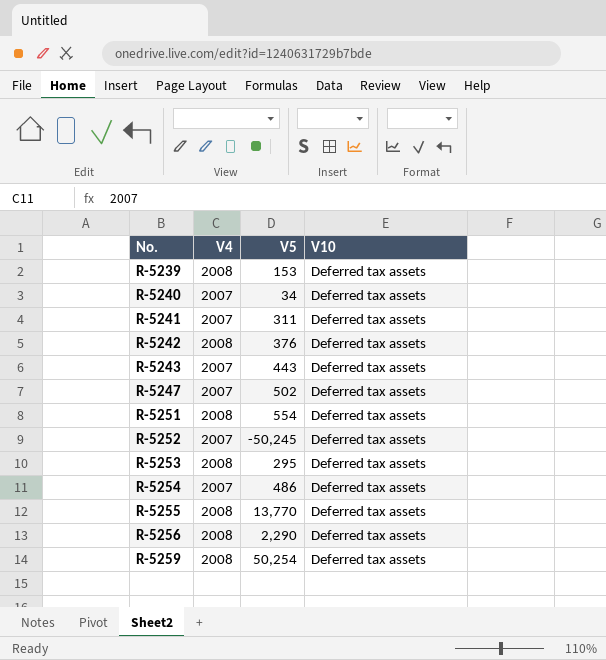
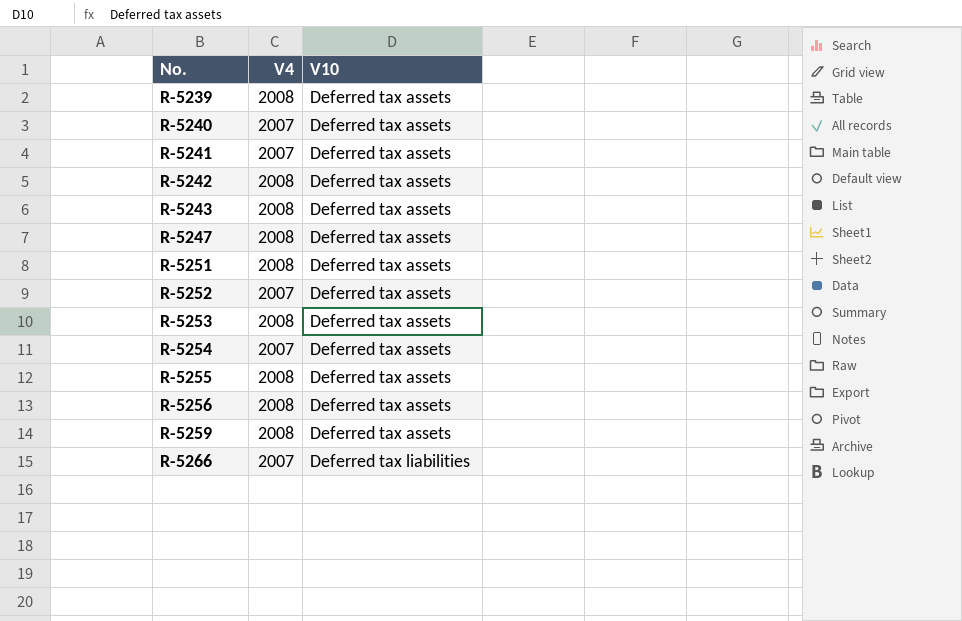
column V5 | position: 3 -> none
R-5243 | V4: 2007 -> 2008
R-5247 | V4: 2007 -> 2008
row R-5266: none -> 2007 | Deferred tax liabilities

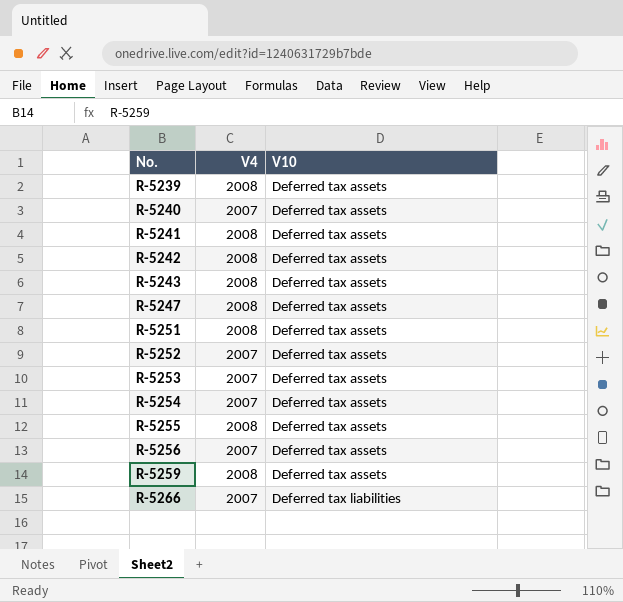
R-5241 | V4: 2007 -> 2008
R-5253 | V4: 2008 -> 2007
R-5256 | V4: 2008 -> 2007

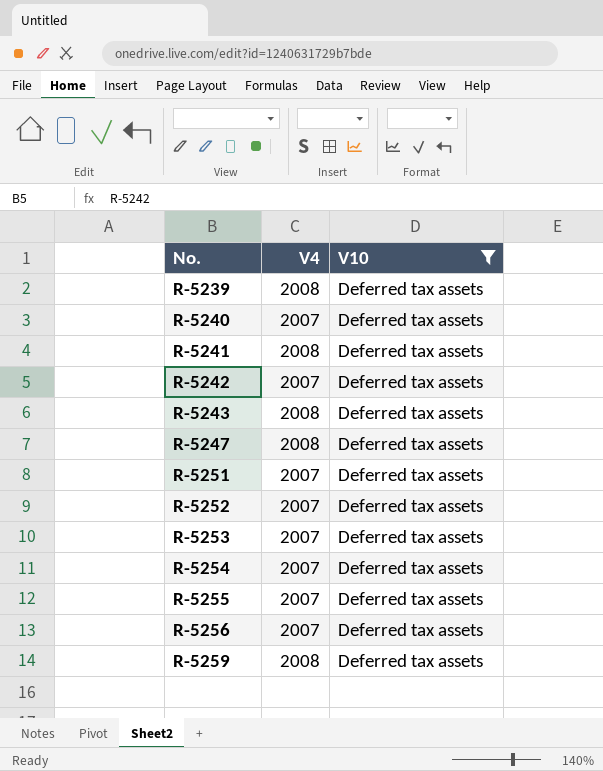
filter: none -> V10 = Deferred tax assets
R-5242 | V4: 2008 -> 2007
R-5251 | V4: 2008 -> 2007
R-5255 | V4: 2008 -> 2007

